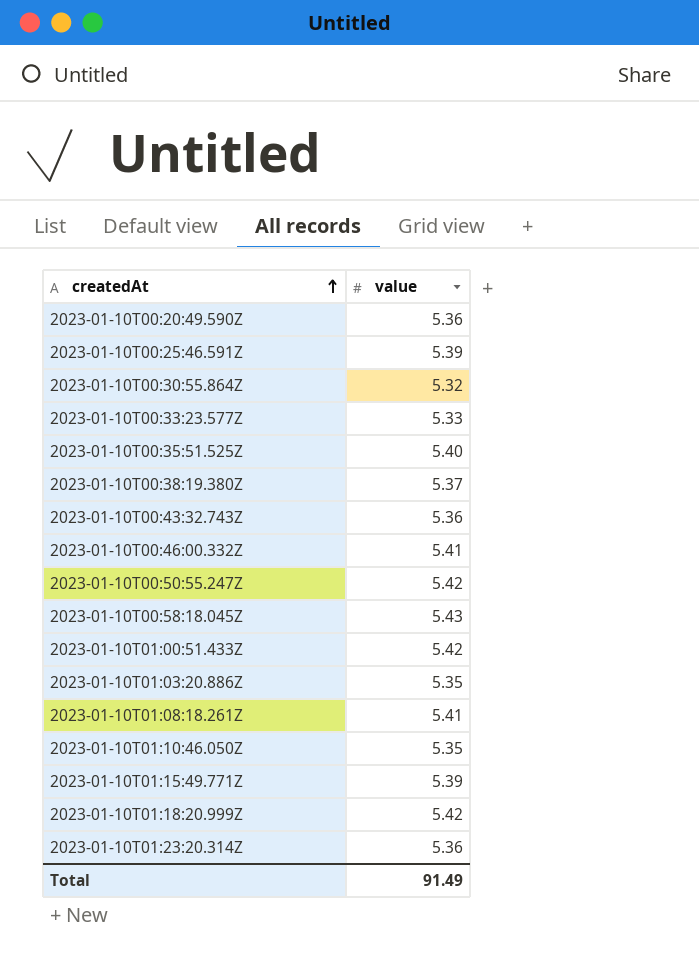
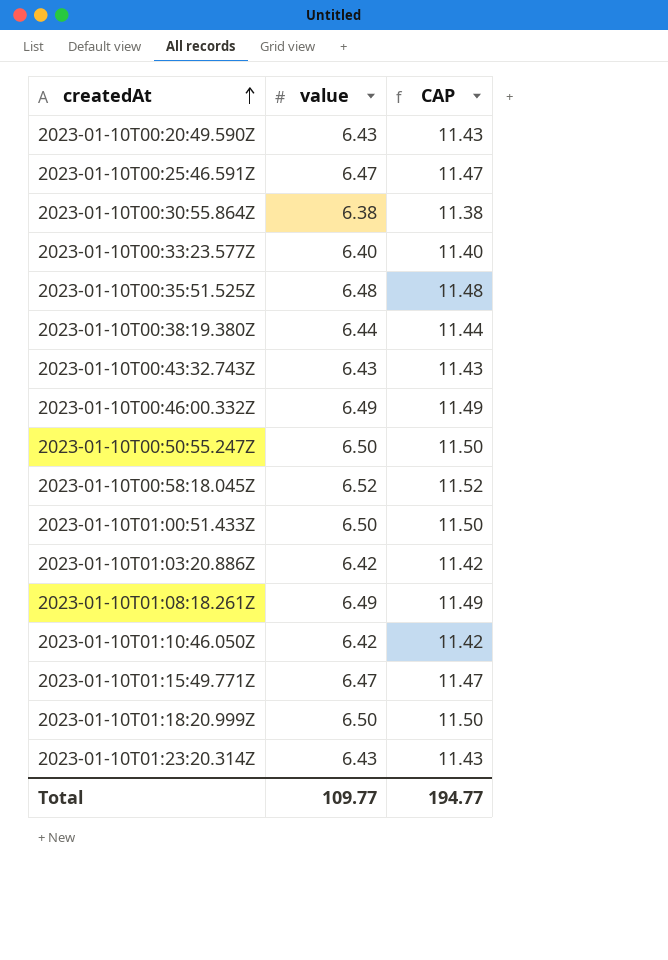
column CAP | formula: none -> [value] + 5
2023-01-10T00:20:49.590Z | value: 5.36 -> 6.43
2023-01-10T00:25:46.591Z | value: 5.39 -> 6.47
2023-01-10T00:30:55.864Z | value: 5.32 -> 6.38
2023-01-10T00:33:23.577Z | value: 5.33 -> 6.40
2023-01-10T00:35:51.525Z | value: 5.40 -> 6.48
2023-01-10T00:38:19.380Z | value: 5.37 -> 6.44
2023-01-10T00:43:32.743Z | value: 5.36 -> 6.43
2023-01-10T00:46:00.332Z | value: 5.41 -> 6.49
2023-01-10T00:50:55.247Z | value: 5.42 -> 6.50
2023-01-10T00:58:18.045Z | value: 5.43 -> 6.52
2023-01-10T01:00:51.433Z | value: 5.42 -> 6.50
2023-01-10T01:03:20.886Z | value: 5.35 -> 6.42
2023-01-10T01:08:18.261Z | value: 5.41 -> 6.49
2023-01-10T01:10:46.050Z | value: 5.35 -> 6.42
2023-01-10T01:15:49.771Z | value: 5.39 -> 6.47
2023-01-10T01:18:20.999Z | value: 5.42 -> 6.50
2023-01-10T01:23:20.314Z | value: 5.36 -> 6.43
Total | value: 91.49 -> 109.77

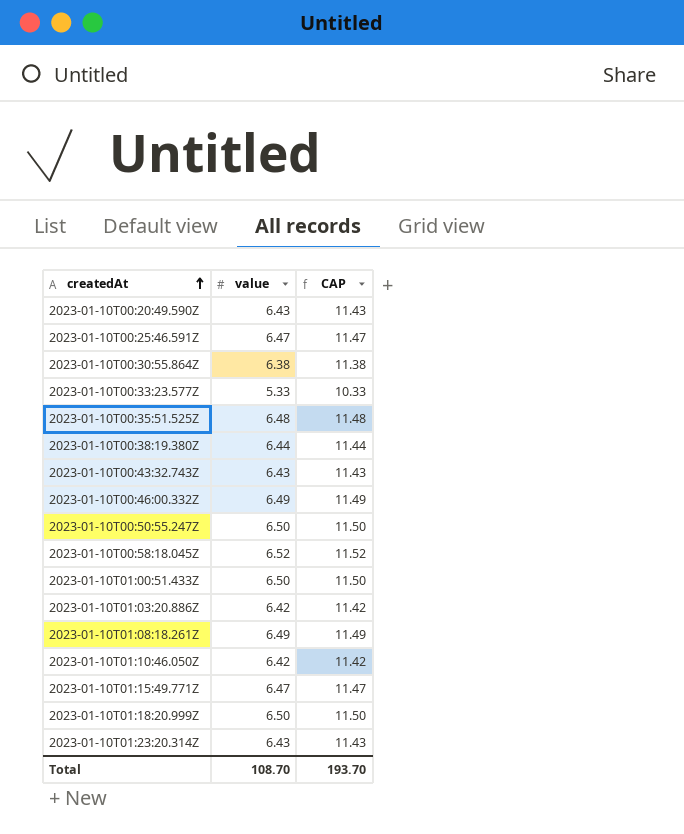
2023-01-10T00:33:23.577Z | value: 6.40 -> 5.33
2023-01-10T00:33:23.577Z | CAP: 11.40 -> 10.33
Total | value: 109.77 -> 108.70
Total | CAP: 194.77 -> 193.70

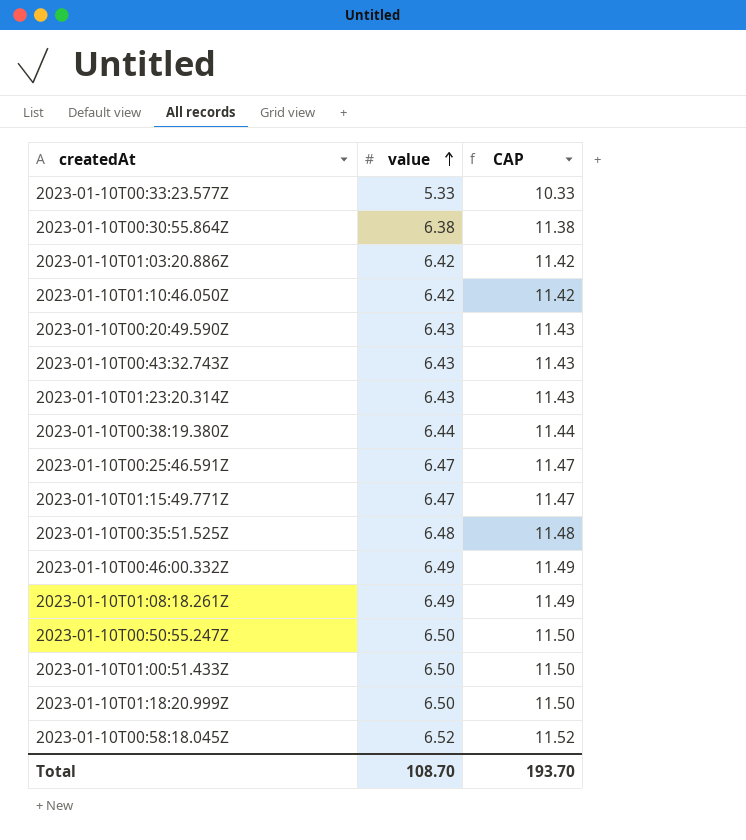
row order: createdAt ascending -> value ascending

